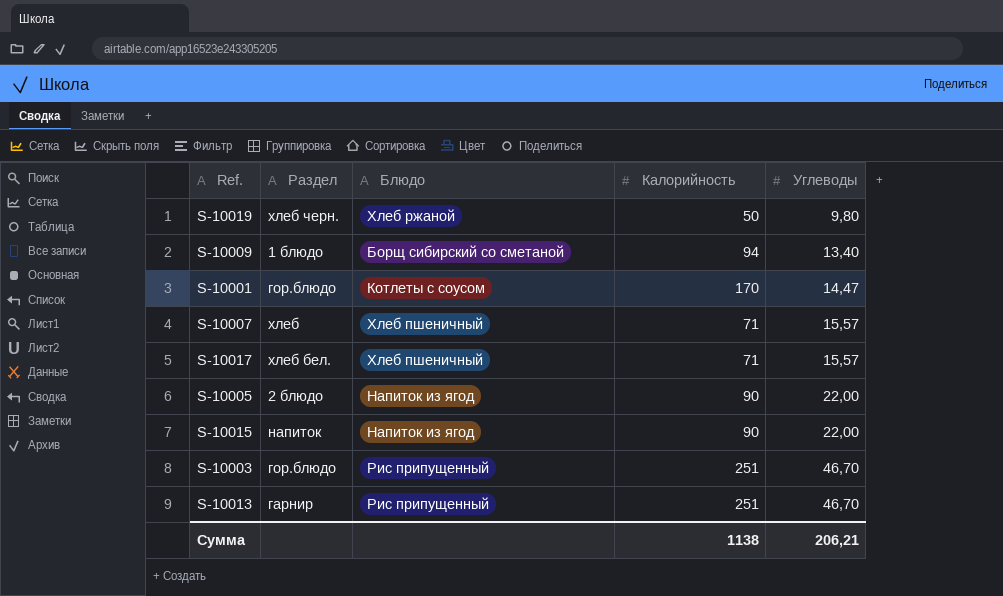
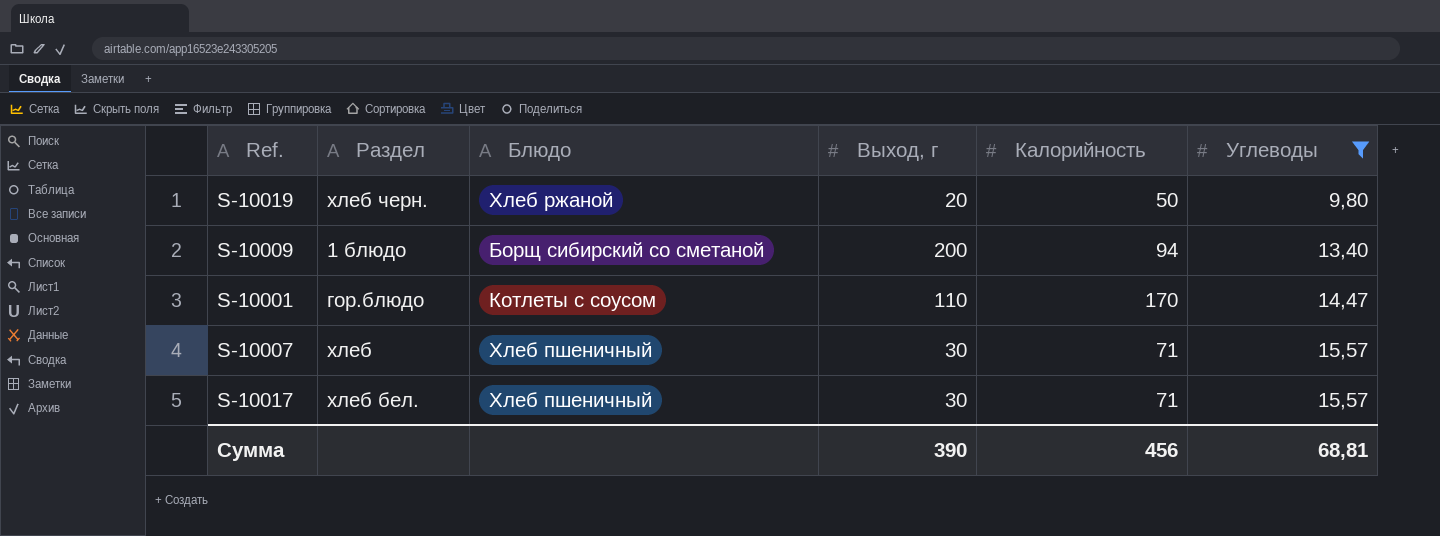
filter: none -> Углеводы <= 15,57
column Выход, г | position: none -> 4
Сумма | Калорийность: 1138 -> 456
Сумма | Углеводы: 206,21 -> 68,81

